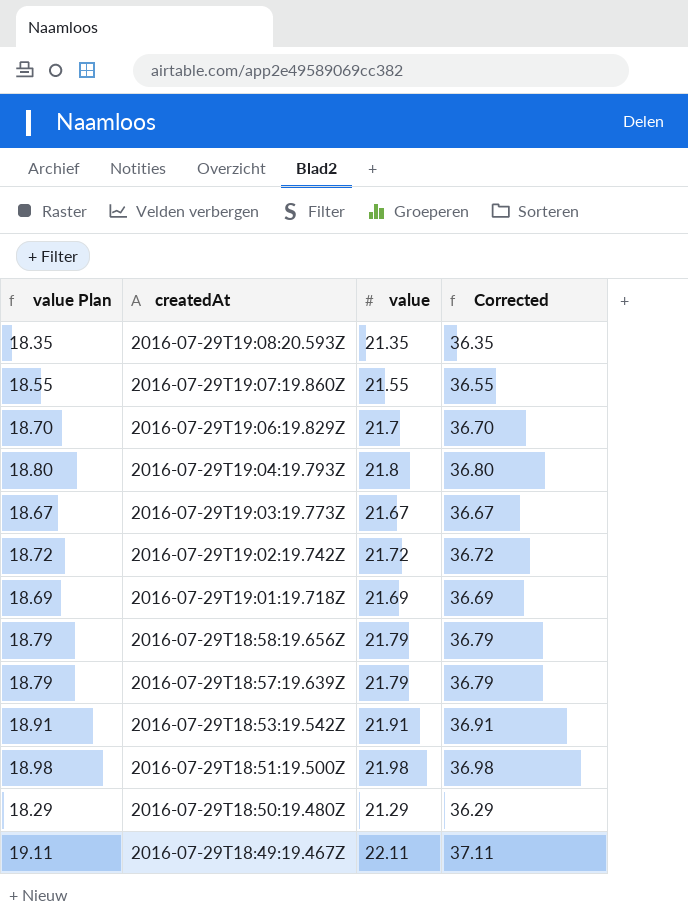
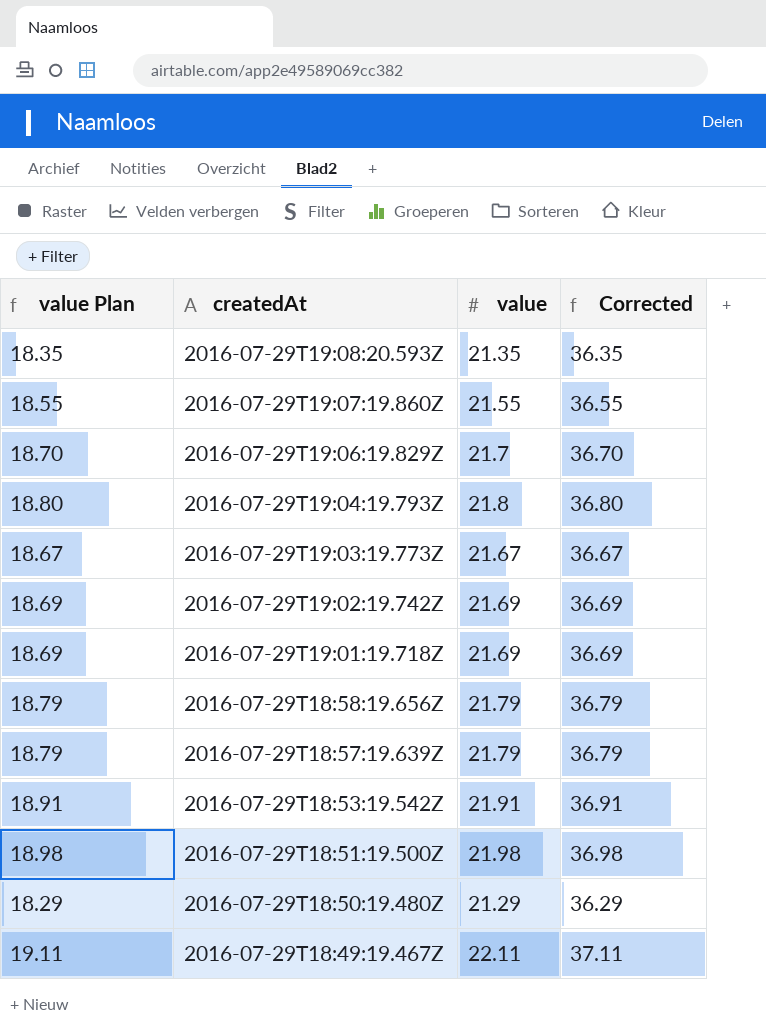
2016-07-29T19:02:19.742Z | value Plan: 18.72 -> 18.69
2016-07-29T19:02:19.742Z | value: 21.72 -> 21.69
2016-07-29T19:02:19.742Z | Corrected: 36.72 -> 36.69

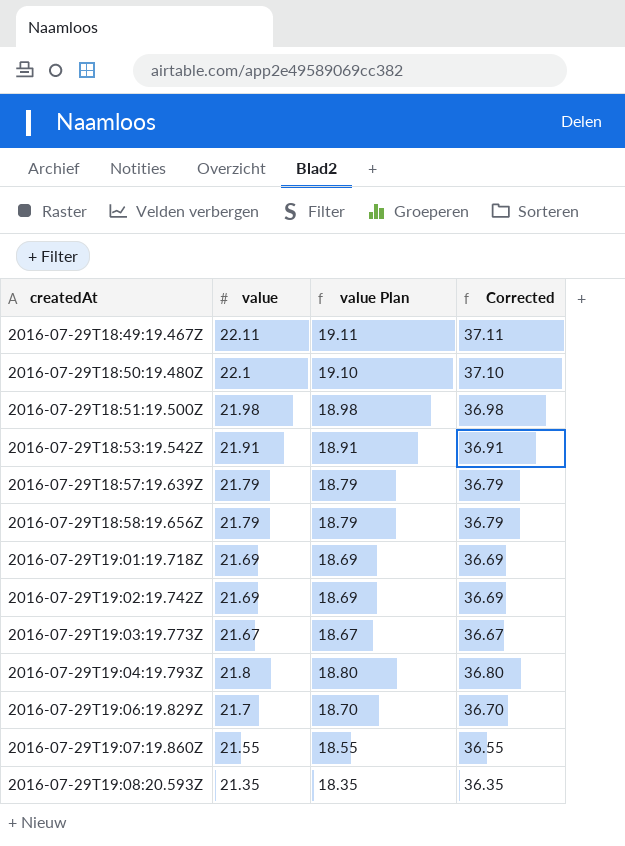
row order: createdAt descending -> createdAt ascending
column value Plan | position: 1 -> 3
2016-07-29T18:50:19.480Z | value: 21.29 -> 22.1
2016-07-29T18:50:19.480Z | value Plan: 18.29 -> 19.10
2016-07-29T18:50:19.480Z | Corrected: 36.29 -> 37.10

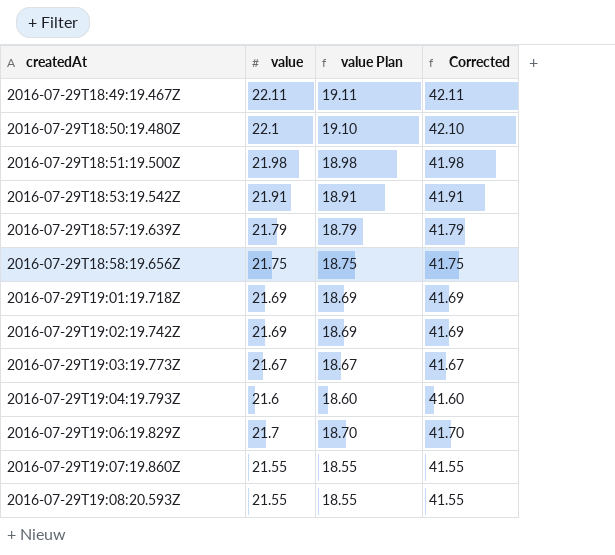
column Corrected | formula: [value] + 15 -> [value] + 20
2016-07-29T18:58:19.656Z | value: 21.79 -> 21.75
2016-07-29T18:58:19.656Z | value Plan: 18.79 -> 18.75
2016-07-29T19:04:19.793Z | value: 21.8 -> 21.6
2016-07-29T19:04:19.793Z | value Plan: 18.80 -> 18.60
2016-07-29T19:08:20.593Z | value: 21.35 -> 21.55
2016-07-29T19:08:20.593Z | value Plan: 18.35 -> 18.55

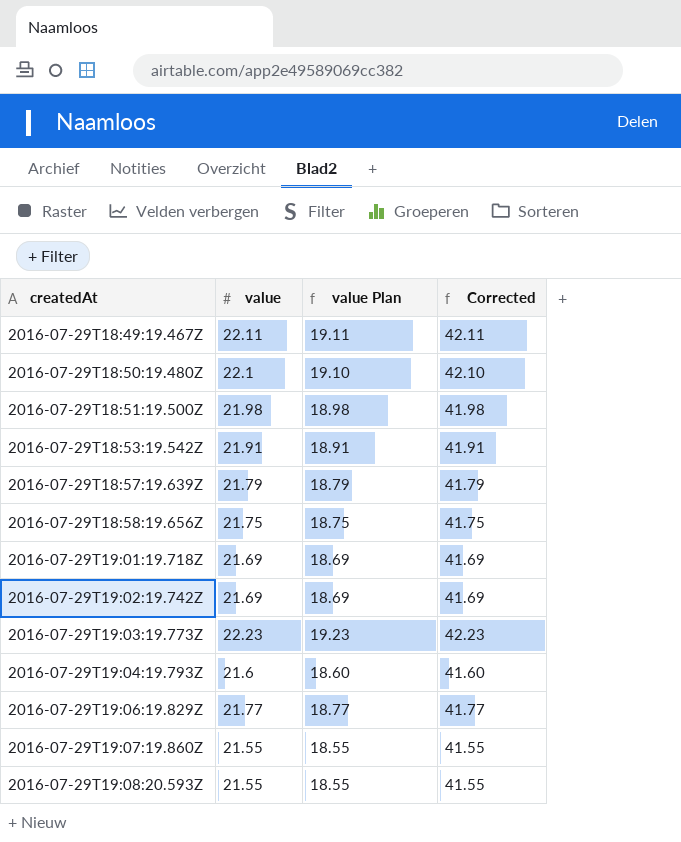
2016-07-29T19:03:19.773Z | value: 21.67 -> 22.23
2016-07-29T19:03:19.773Z | value Plan: 18.67 -> 19.23
2016-07-29T19:03:19.773Z | Corrected: 41.67 -> 42.23
2016-07-29T19:06:19.829Z | value: 21.7 -> 21.77
2016-07-29T19:06:19.829Z | value Plan: 18.70 -> 18.77
2016-07-29T19:06:19.829Z | Corrected: 41.70 -> 41.77

